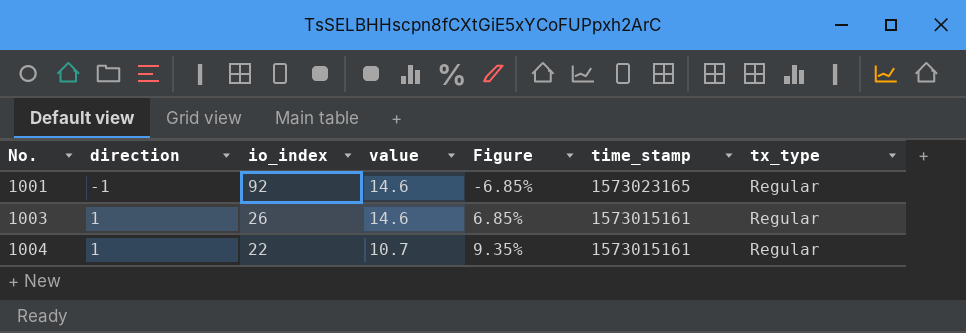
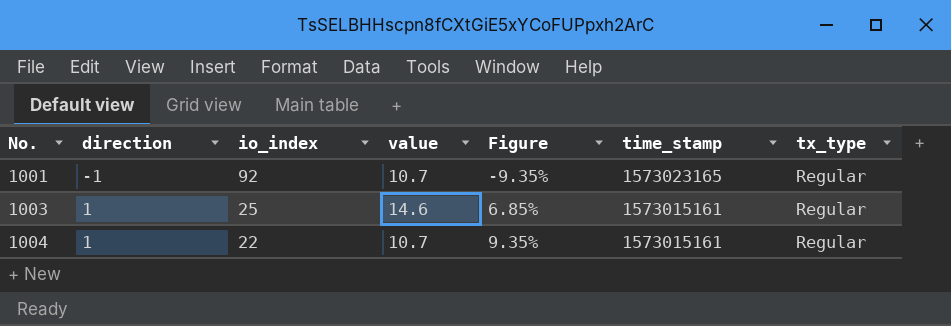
1001 | value: 14.6 -> 10.7
1001 | Figure: -6.85% -> -9.35%
1003 | io_index: 26 -> 25

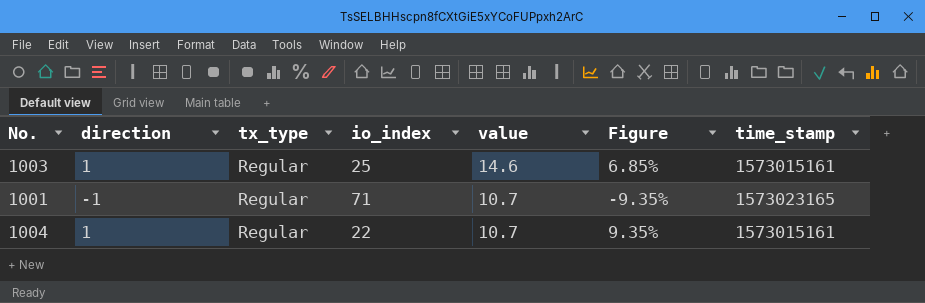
row order: No. ascending -> value descending
column tx_type | position: 7 -> 3
1001 | io_index: 92 -> 71

